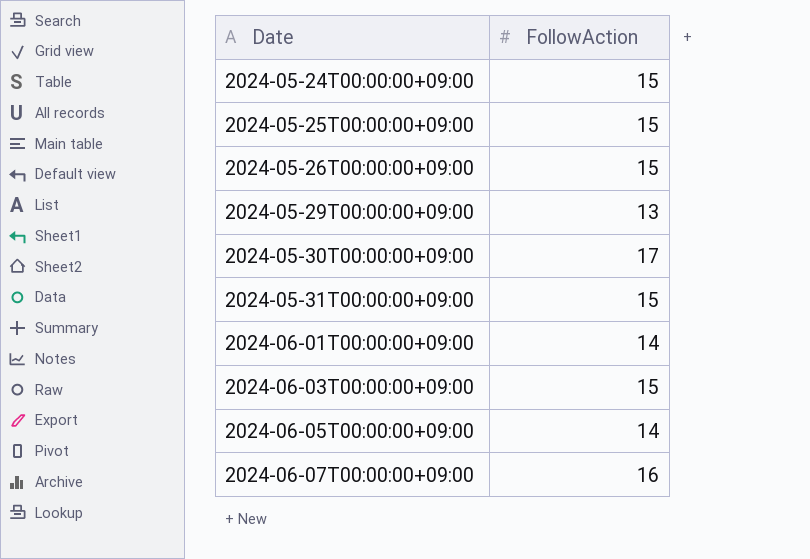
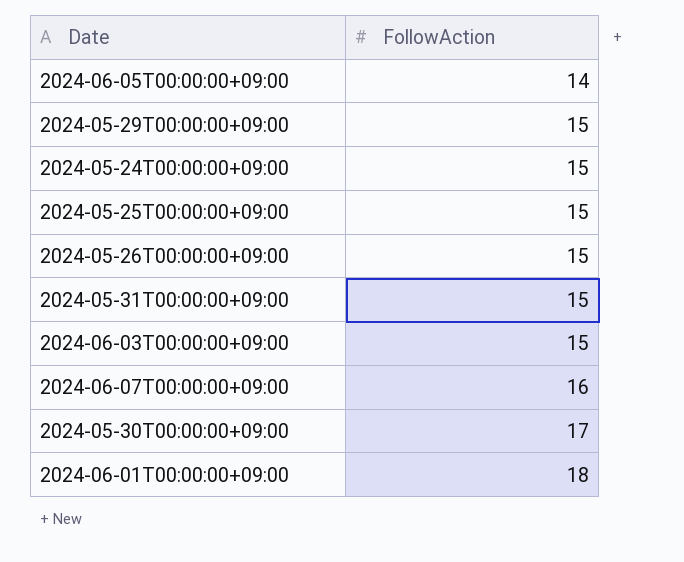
row order: Date ascending -> FollowAction ascending
2024-05-29T00:00:00+09:00 | FollowAction: 13 -> 15
2024-06-01T00:00:00+09:00 | FollowAction: 14 -> 18

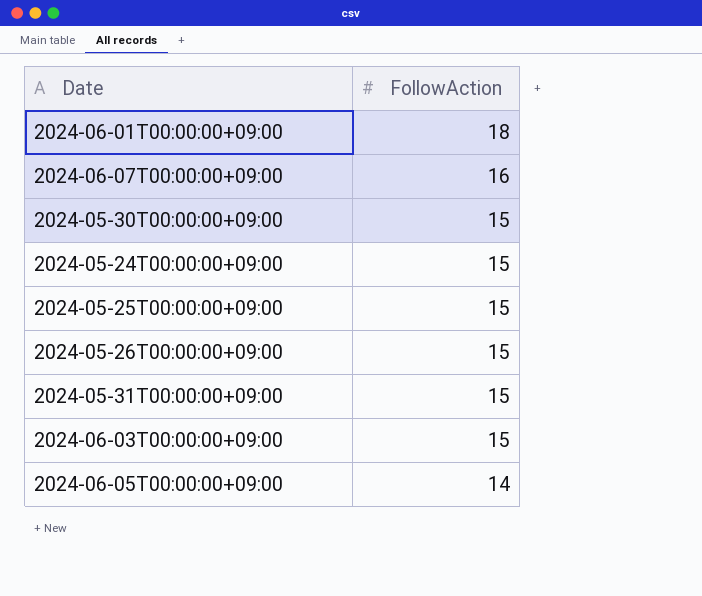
row order: FollowAction ascending -> FollowAction descending
row 2024-05-29T00:00:00+09:00: 15 -> none
2024-05-30T00:00:00+09:00 | FollowAction: 17 -> 15

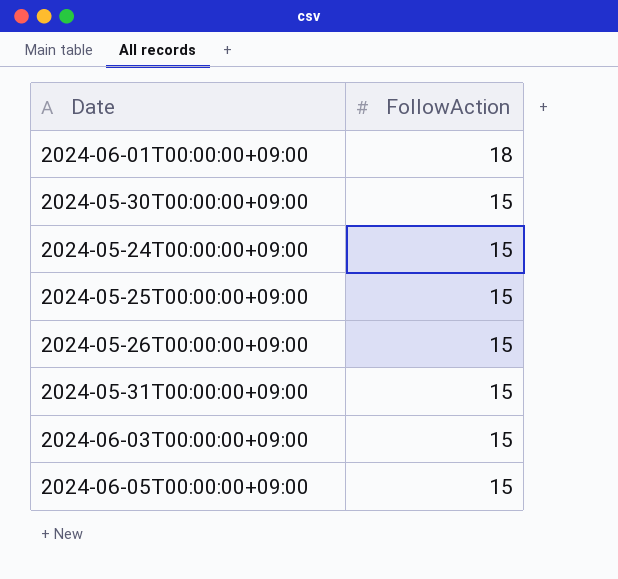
row 2024-06-07T00:00:00+09:00: 16 -> none
2024-06-05T00:00:00+09:00 | FollowAction: 14 -> 15

